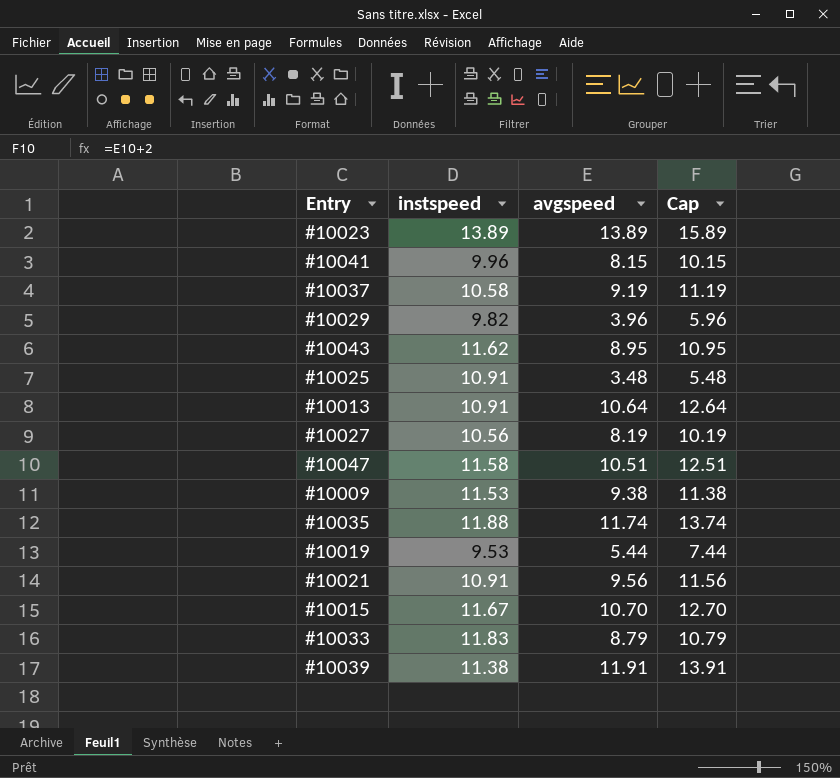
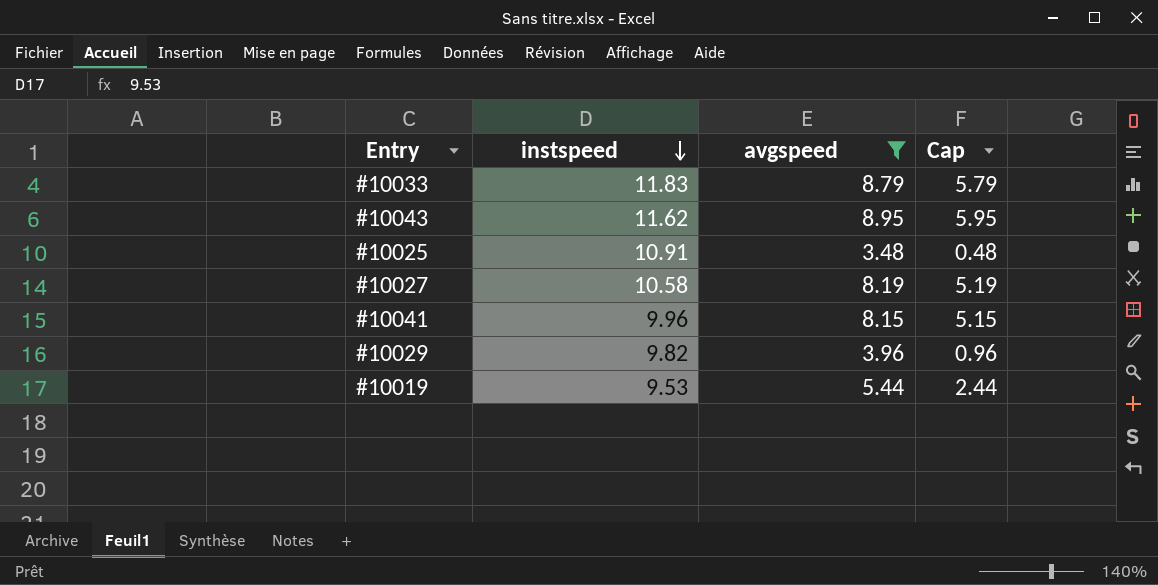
filter: none -> avgspeed <= 8.95
row order: none -> instspeed descending
column Cap | formula: [avgspeed] + 2 -> [avgspeed] - 3
#10027 | instspeed: 10.56 -> 10.58

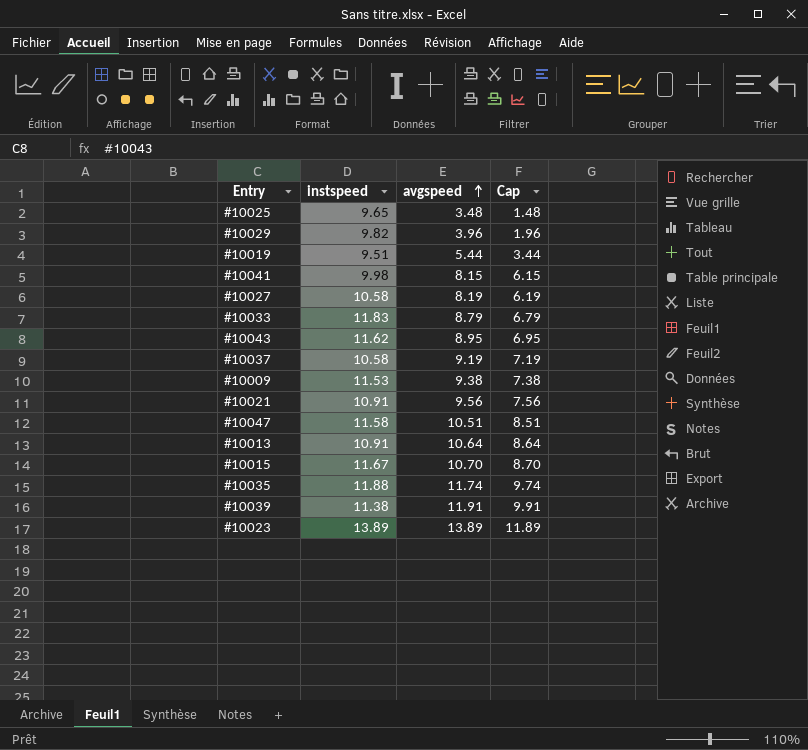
filter: avgspeed <= 8.95 -> none
row order: instspeed descending -> avgspeed ascending
column Cap | formula: [avgspeed] - 3 -> [avgspeed] - 2
#10025 | instspeed: 10.91 -> 9.65
#10019 | instspeed: 9.53 -> 9.51
#10041 | instspeed: 9.96 -> 9.98

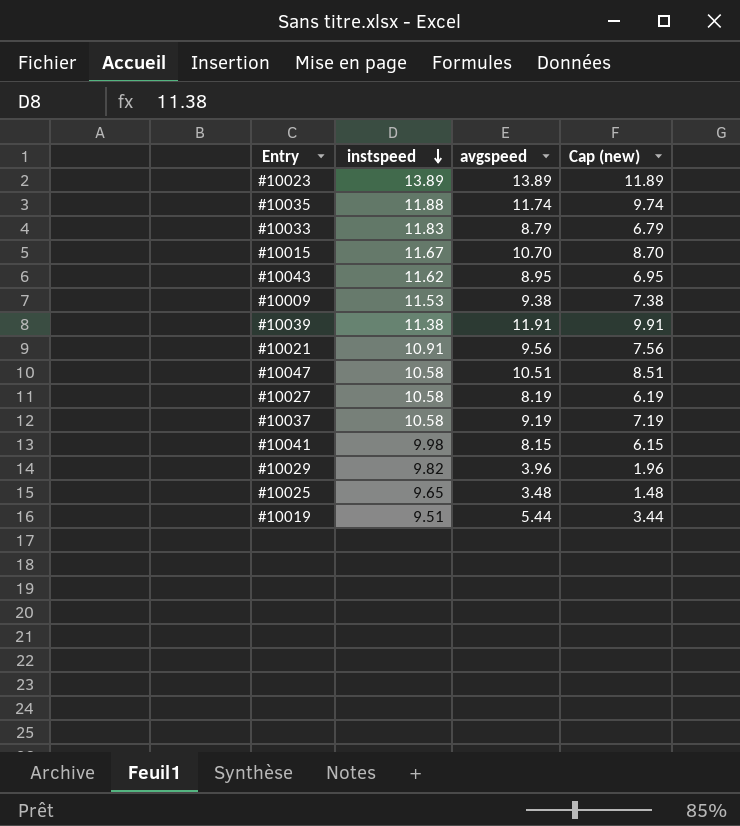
row order: avgspeed ascending -> instspeed descending
column name: Cap -> Cap (new)
row #10013: 10.91 | 10.64 | 8.64 -> none
#10047 | instspeed: 11.58 -> 10.58

